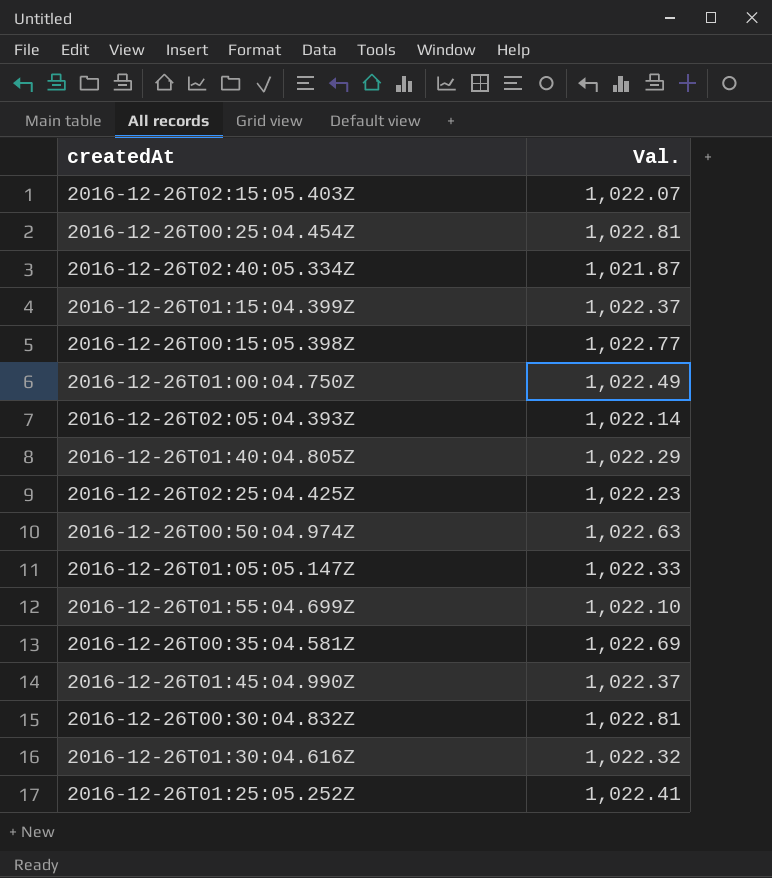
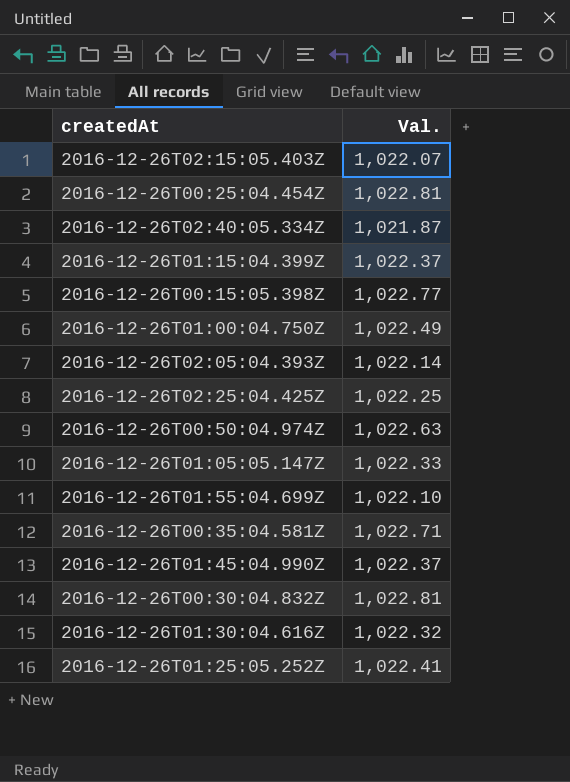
row 2016-12-26T01:40:04.805Z: 1,022.29 -> none
2016-12-26T02:25:04.425Z | Val.: 1,022.23 -> 1,022.25
2016-12-26T00:35:04.581Z | Val.: 1,022.69 -> 1,022.71

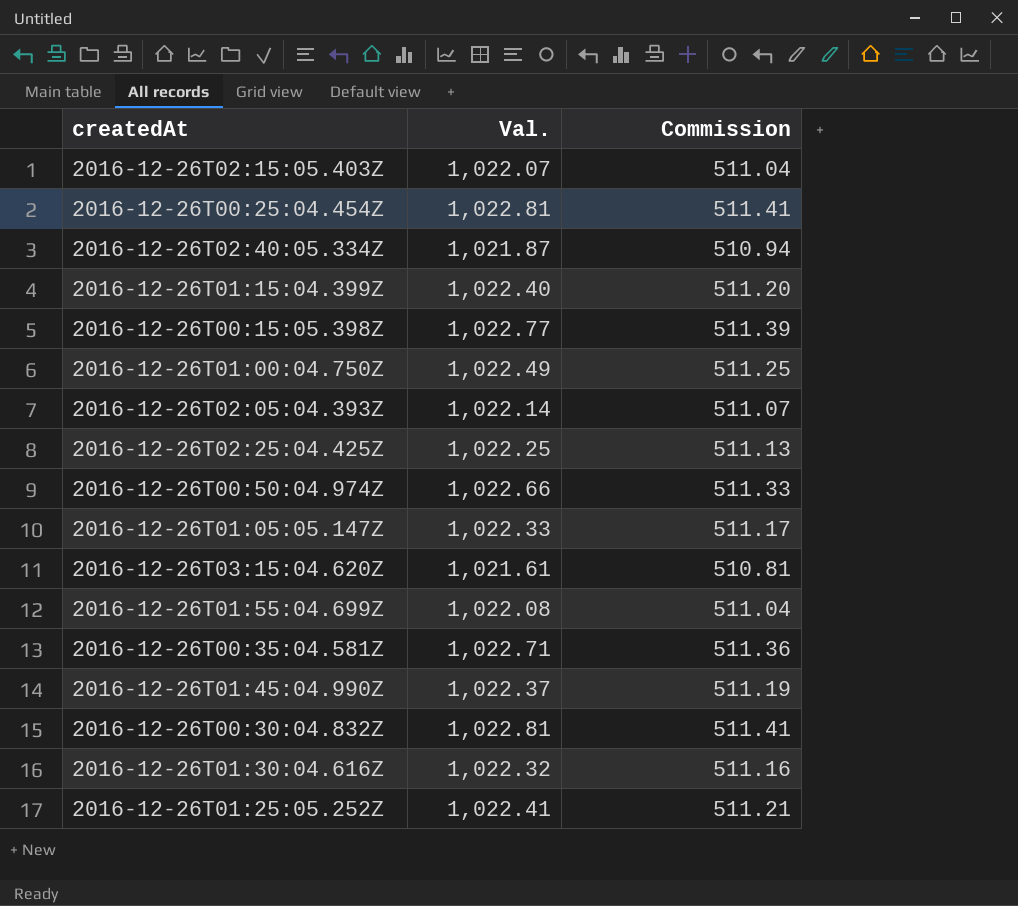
column Commission | formula: none -> [Val.] * 0.5
2016-12-26T01:15:04.399Z | Val.: 1,022.37 -> 1,022.40
2016-12-26T00:50:04.974Z | Val.: 1,022.63 -> 1,022.66
row 2016-12-26T03:15:04.620Z: none -> 1,021.61 | 510.81
2016-12-26T01:55:04.699Z | Val.: 1,022.10 -> 1,022.08

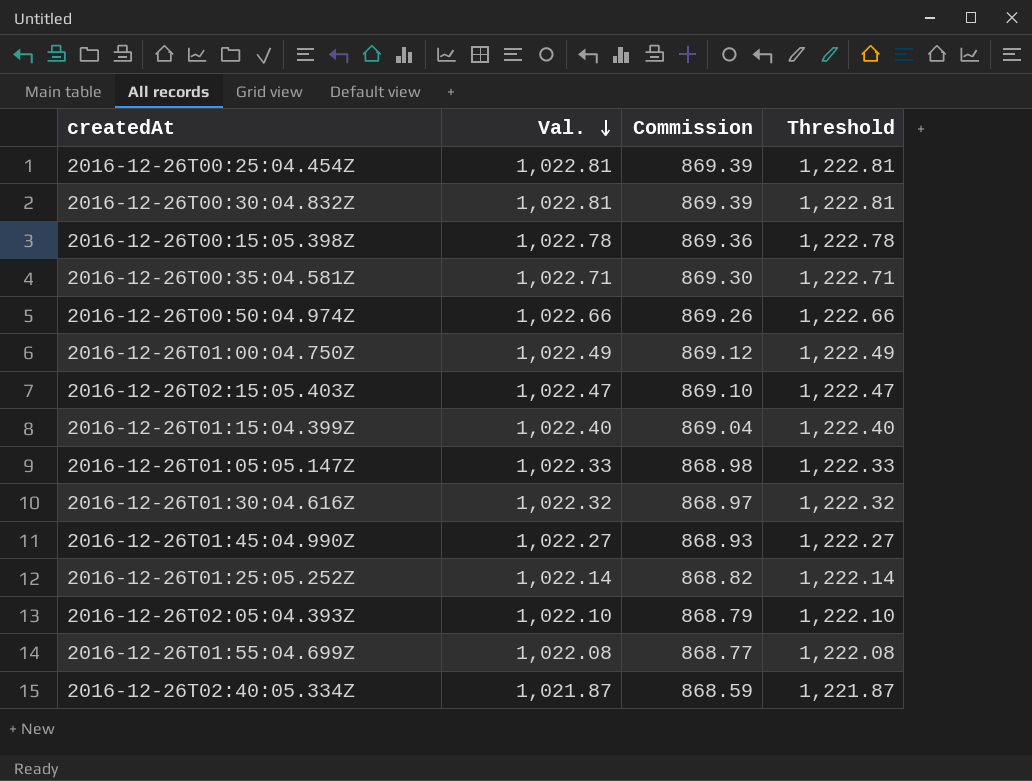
row order: none -> Val. descending
column Commission | formula: [Val.] * 0.5 -> [Val.] * 0.85
column Threshold | formula: none -> [Val.] + 200
row 2016-12-26T02:25:04.425Z: 1,022.25 | 511.13 -> none
row 2016-12-26T03:15:04.620Z: 1,021.61 | 510.81 -> none
2016-12-26T00:15:05.398Z | Val.: 1,022.77 -> 1,022.78
2016-12-26T02:15:05.403Z | Val.: 1,022.07 -> 1,022.47
2016-12-26T01:45:04.990Z | Val.: 1,022.37 -> 1,022.27
2016-12-26T01:25:05.252Z | Val.: 1,022.41 -> 1,022.14
2016-12-26T02:05:04.393Z | Val.: 1,022.14 -> 1,022.10

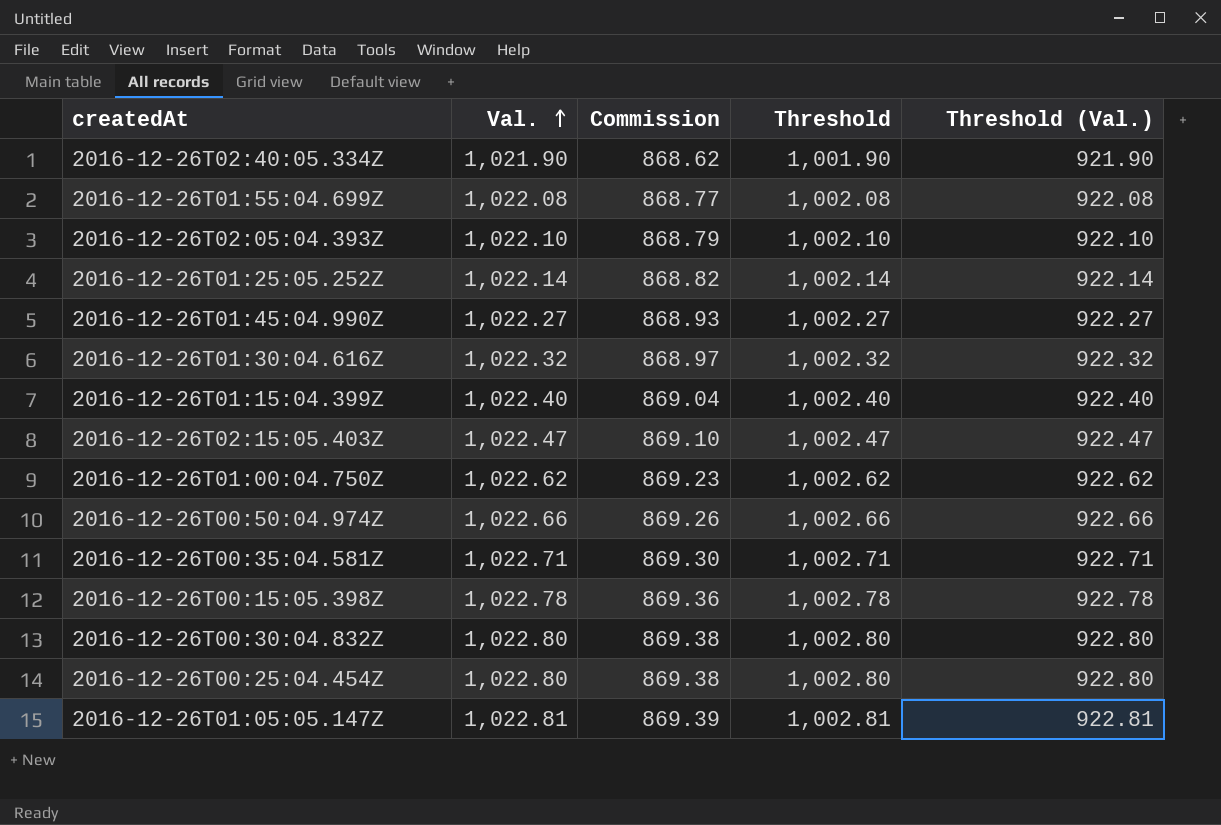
row order: Val. descending -> Val. ascending
column Threshold | formula: [Val.] + 200 -> [Val.] - 20
column Threshold (Val.) | formula: none -> [Val.] - 100
2016-12-26T02:40:05.334Z | Val.: 1,021.87 -> 1,021.90
2016-12-26T02:40:05.334Z | Commission: 868.59 -> 868.62
2016-12-26T01:00:04.750Z | Val.: 1,022.49 -> 1,022.62
2016-12-26T01:00:04.750Z | Commission: 869.12 -> 869.23
2016-12-26T00:30:04.832Z | Val.: 1,022.81 -> 1,022.80
2016-12-26T00:30:04.832Z | Commission: 869.39 -> 869.38
2016-12-26T00:25:04.454Z | Val.: 1,022.81 -> 1,022.80
2016-12-26T00:25:04.454Z | Commission: 869.39 -> 869.38
2016-12-26T01:05:05.147Z | Val.: 1,022.33 -> 1,022.81
2016-12-26T01:05:05.147Z | Commission: 868.98 -> 869.39

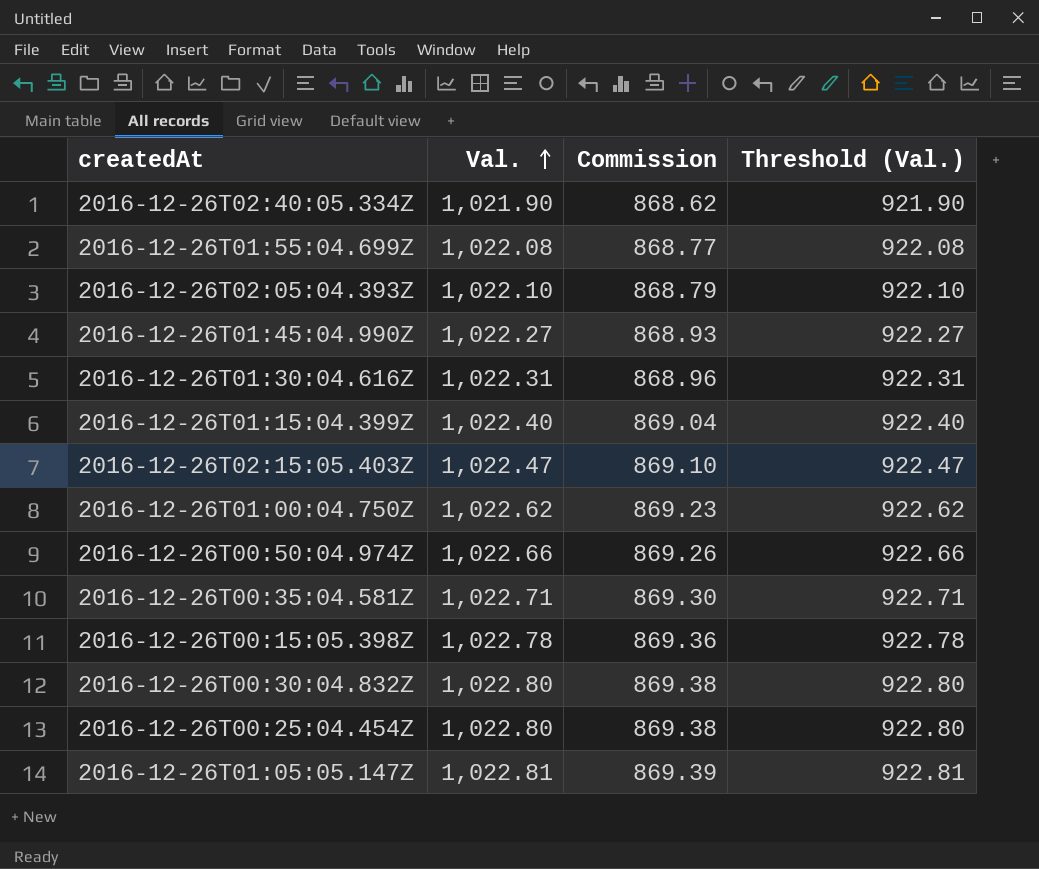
column Threshold | formula: [Val.] - 20 -> none
row 2016-12-26T01:25:05.252Z: 1,022.14 | 868.82 | 1,002.14 | 922.14 -> none
2016-12-26T01:30:04.616Z | Val.: 1,022.32 -> 1,022.31
2016-12-26T01:30:04.616Z | Commission: 868.97 -> 868.96
2016-12-26T01:30:04.616Z | Threshold (Val.): 922.32 -> 922.31

